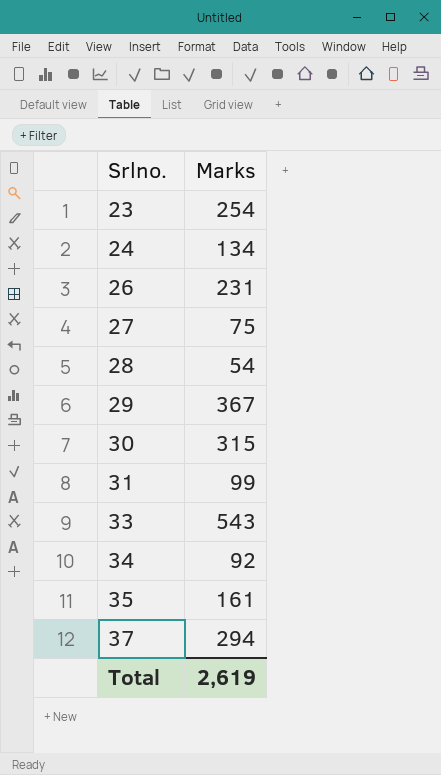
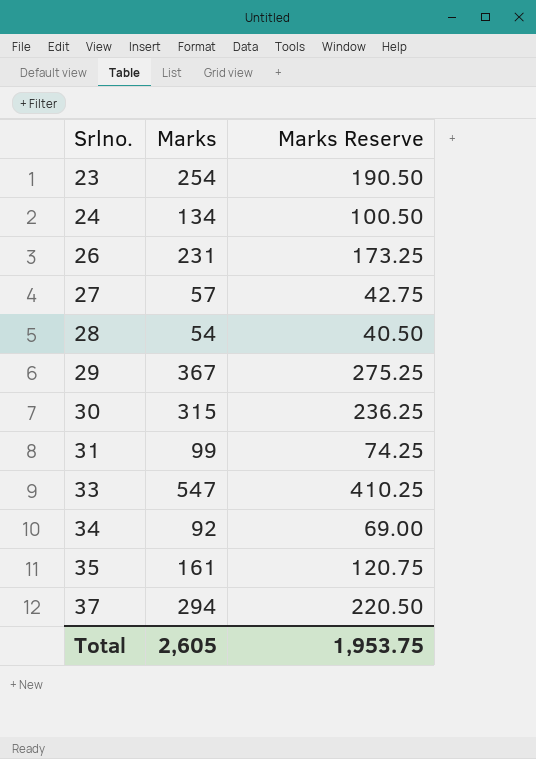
column Marks Reserve | formula: none -> [Marks] * 0.75
27 | Marks: 75 -> 57
33 | Marks: 543 -> 547
Total | Marks: 2,619 -> 2,605

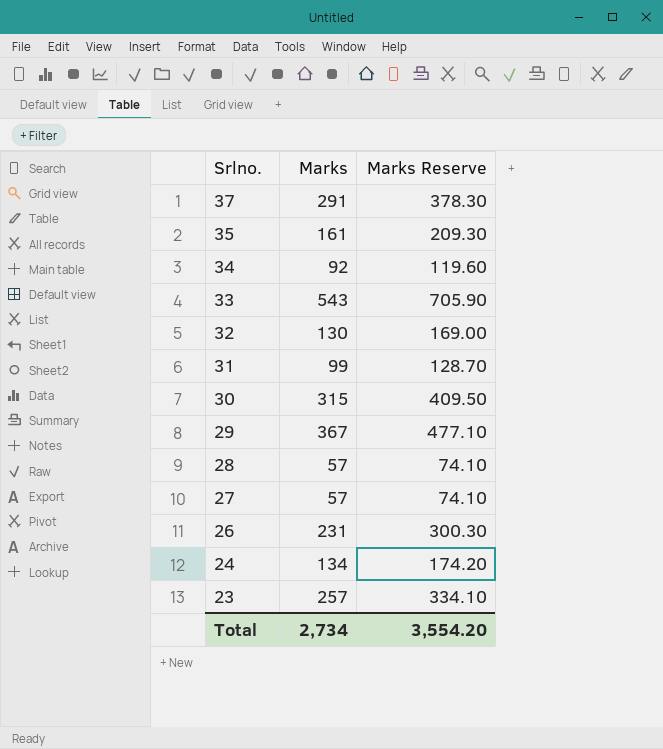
row order: Srlno. ascending -> Srlno. descending
column Marks Reserve | formula: [Marks] * 0.75 -> [Marks] * 1.3
37 | Marks: 294 -> 291
33 | Marks: 547 -> 543
row 32: none -> 130 | 169.00
28 | Marks: 54 -> 57
23 | Marks: 254 -> 257
Total | Marks: 2,605 -> 2,734
Total | Marks Reserve: 1,953.75 -> 3,554.20

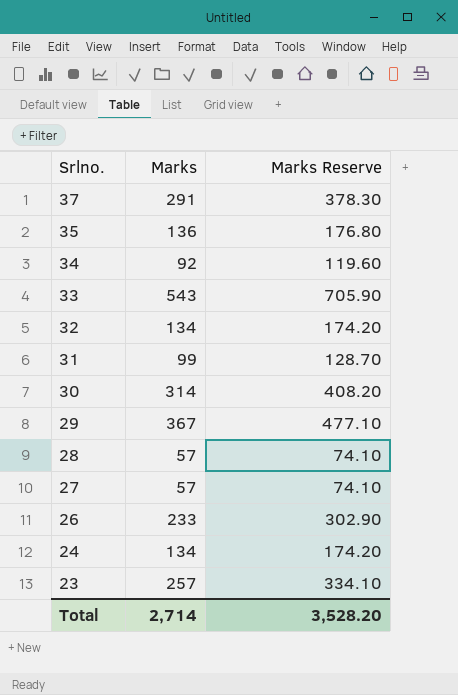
35 | Marks: 161 -> 136
35 | Marks Reserve: 209.30 -> 176.80
32 | Marks: 130 -> 134
32 | Marks Reserve: 169.00 -> 174.20
30 | Marks: 315 -> 314
30 | Marks Reserve: 409.50 -> 408.20
26 | Marks: 231 -> 233
26 | Marks Reserve: 300.30 -> 302.90
Total | Marks: 2,734 -> 2,714
Total | Marks Reserve: 3,554.20 -> 3,528.20

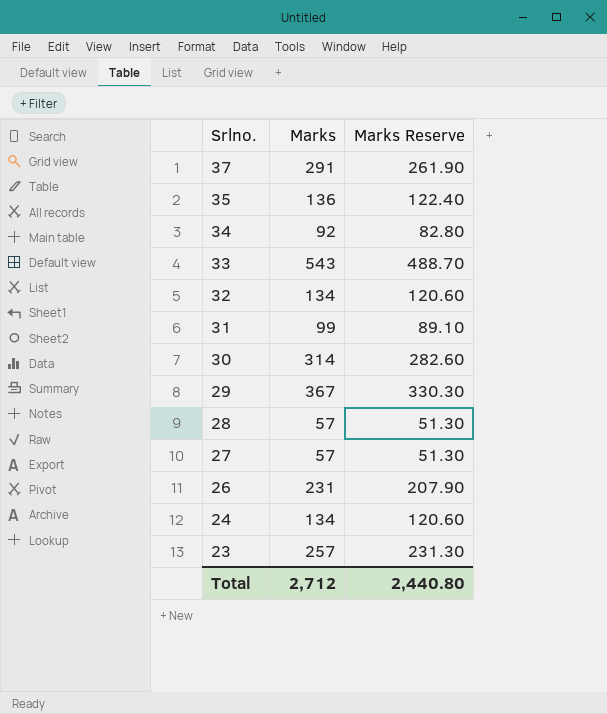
column Marks Reserve | formula: [Marks] * 1.3 -> [Marks] * 0.9
26 | Marks: 233 -> 231
Total | Marks: 2,714 -> 2,712
Total | Marks Reserve: 3,528.20 -> 2,440.80

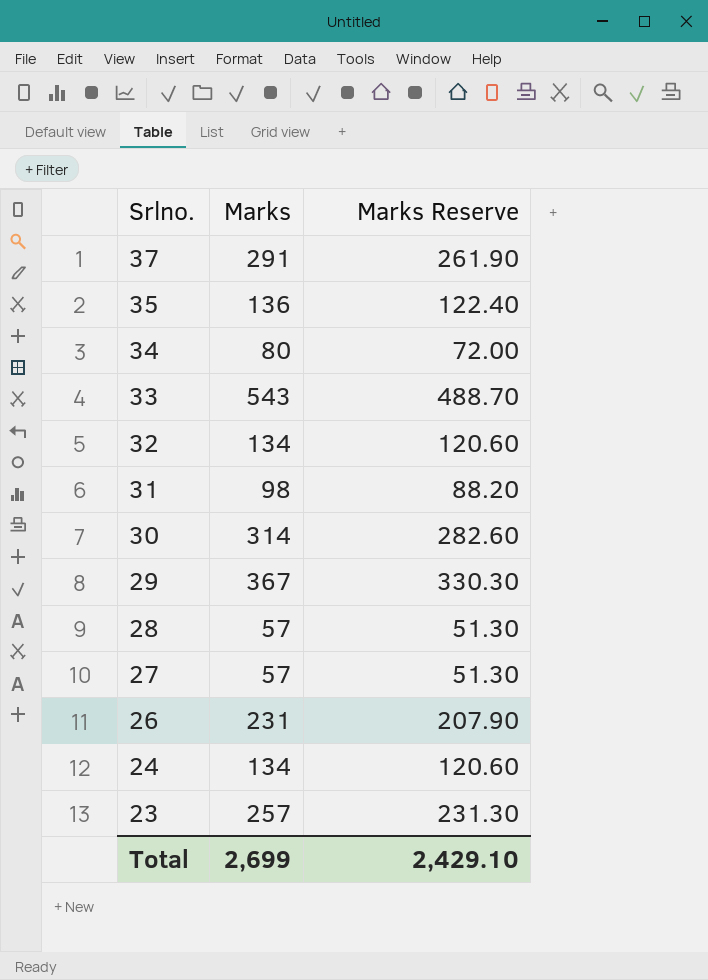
34 | Marks: 92 -> 80
34 | Marks Reserve: 82.80 -> 72.00
31 | Marks: 99 -> 98
31 | Marks Reserve: 89.10 -> 88.20
Total | Marks: 2,712 -> 2,699
Total | Marks Reserve: 2,440.80 -> 2,429.10

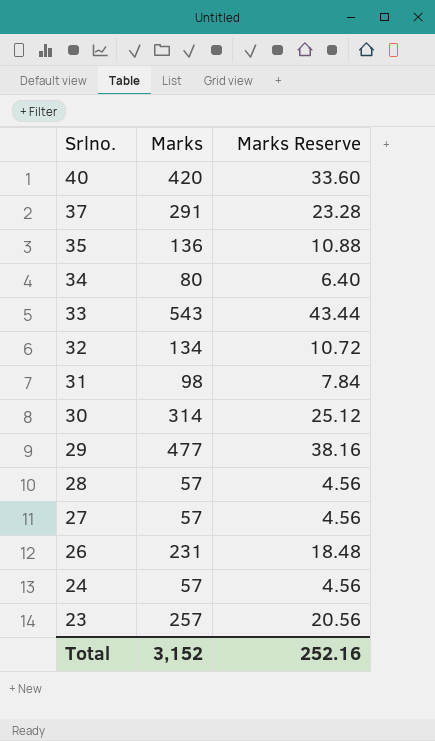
column Marks Reserve | formula: [Marks] * 0.9 -> [Marks] * 0.08
row 40: none -> 420 | 33.60
29 | Marks: 367 -> 477
24 | Marks: 134 -> 57
Total | Marks: 2,699 -> 3,152
Total | Marks Reserve: 2,429.10 -> 252.16

